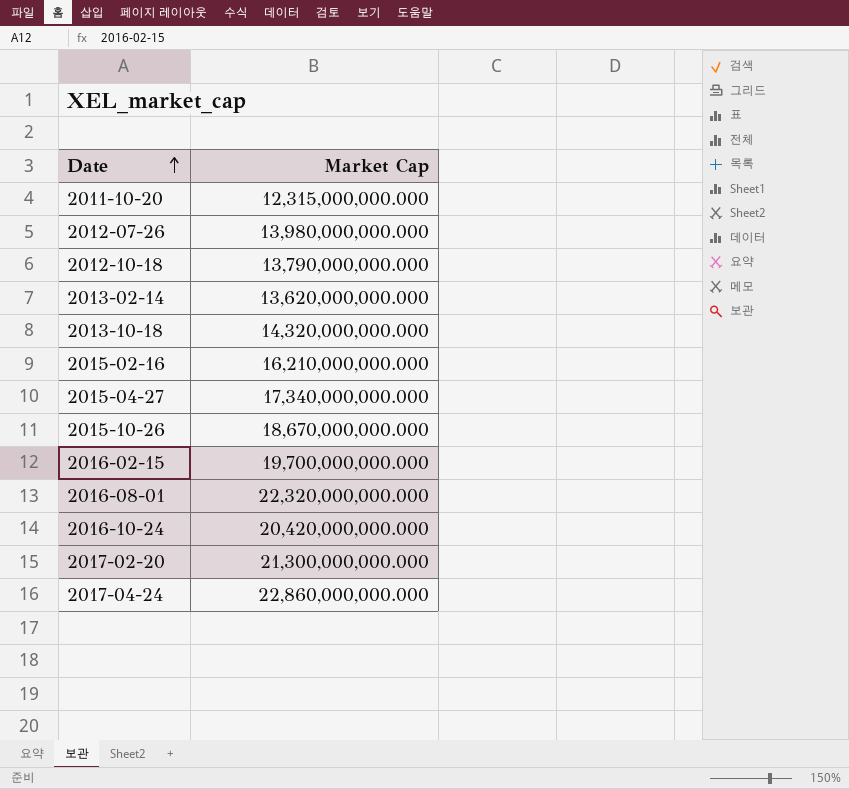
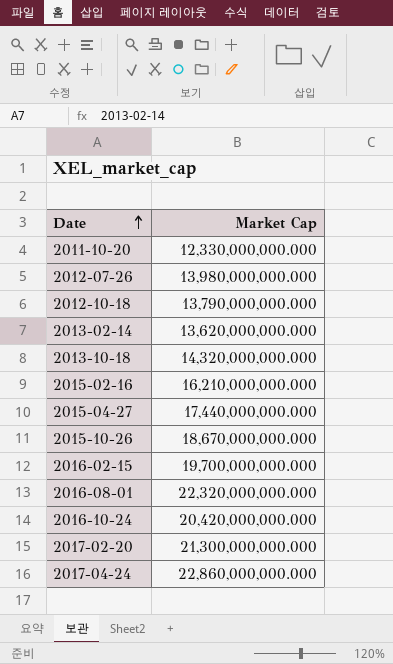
2011-10-20 | Market Cap: 12,315,000,000.000 -> 12,330,000,000.000
2015-04-27 | Market Cap: 17,340,000,000.000 -> 17,440,000,000.000

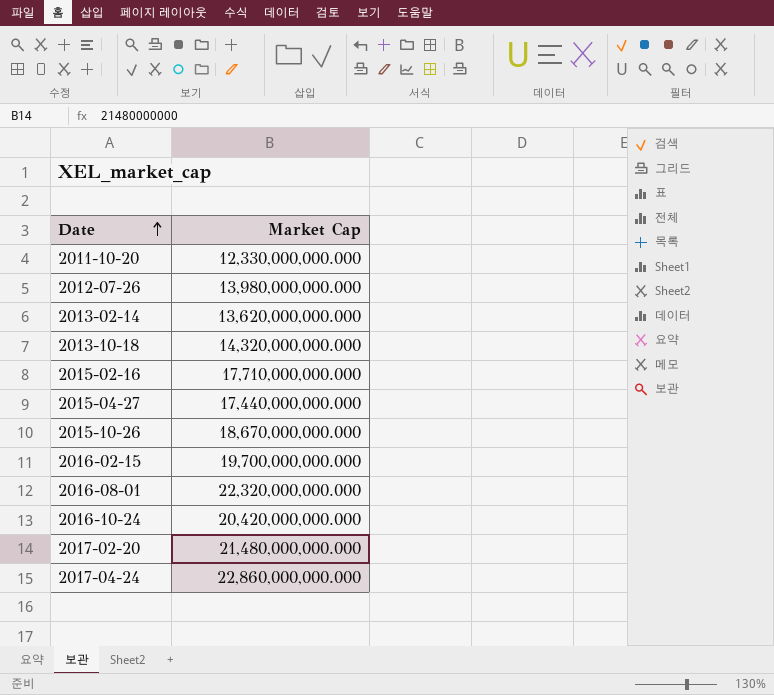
row 2012-10-18: 13,790,000,000.000 -> none
2015-02-16 | Market Cap: 16,210,000,000.000 -> 17,710,000,000.000
2017-02-20 | Market Cap: 21,300,000,000.000 -> 21,480,000,000.000

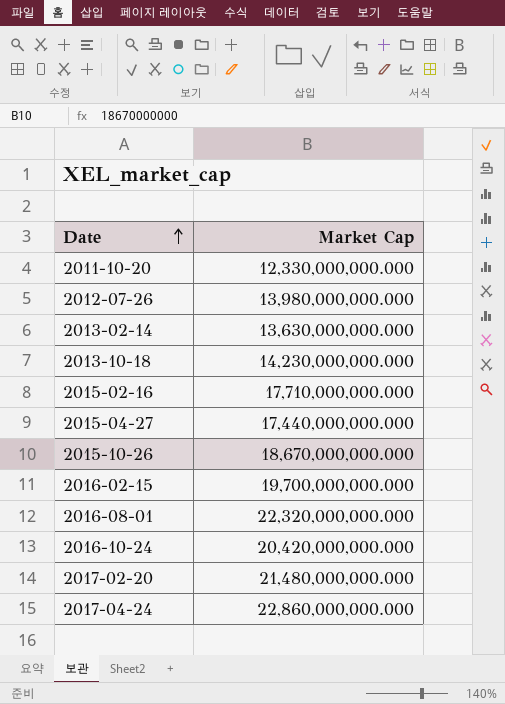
2013-02-14 | Market Cap: 13,620,000,000.000 -> 13,630,000,000.000
2013-10-18 | Market Cap: 14,320,000,000.000 -> 14,230,000,000.000

